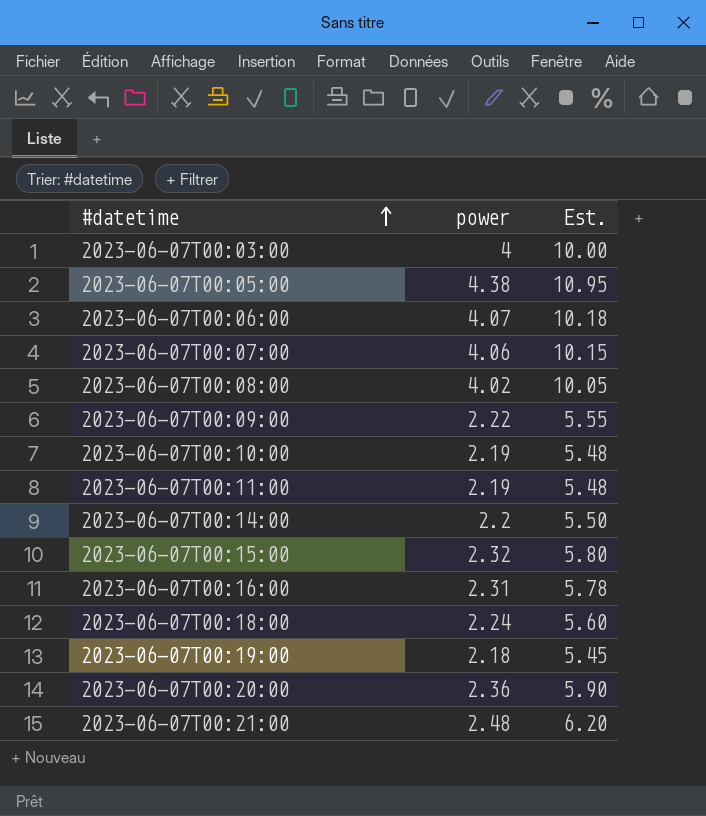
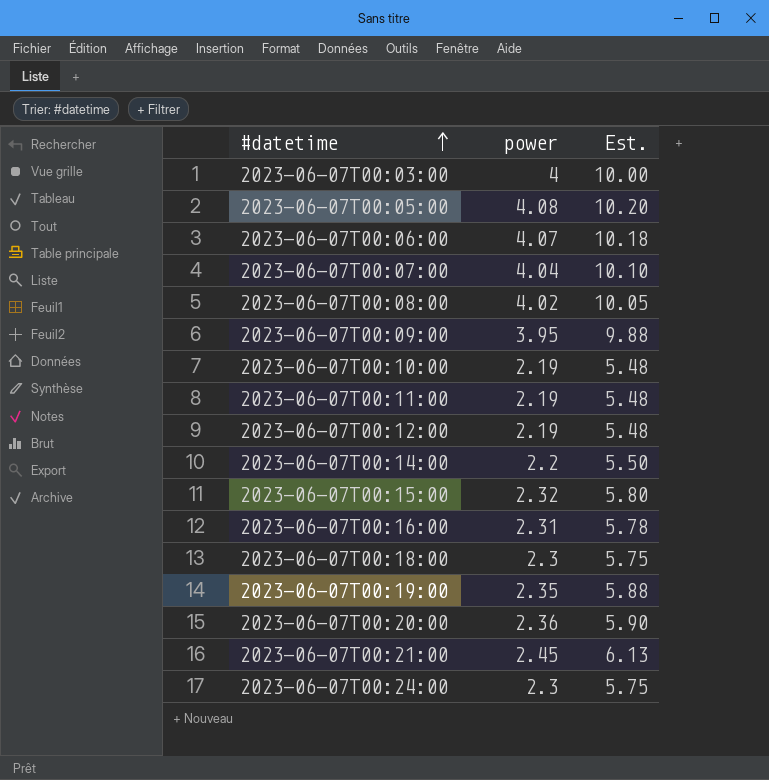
2023-06-07T00:05:00 | power: 4.38 -> 4.08
2023-06-07T00:05:00 | Est.: 10.95 -> 10.20
2023-06-07T00:07:00 | power: 4.06 -> 4.04
2023-06-07T00:07:00 | Est.: 10.15 -> 10.10
2023-06-07T00:09:00 | power: 2.22 -> 3.95
2023-06-07T00:09:00 | Est.: 5.55 -> 9.88
row 2023-06-07T00:12:00: none -> 2.19 | 5.48
2023-06-07T00:18:00 | power: 2.24 -> 2.3
2023-06-07T00:18:00 | Est.: 5.60 -> 5.75
2023-06-07T00:19:00 | power: 2.18 -> 2.35
2023-06-07T00:19:00 | Est.: 5.45 -> 5.88
2023-06-07T00:21:00 | power: 2.48 -> 2.45
2023-06-07T00:21:00 | Est.: 6.20 -> 6.13
row 2023-06-07T00:24:00: none -> 2.3 | 5.75

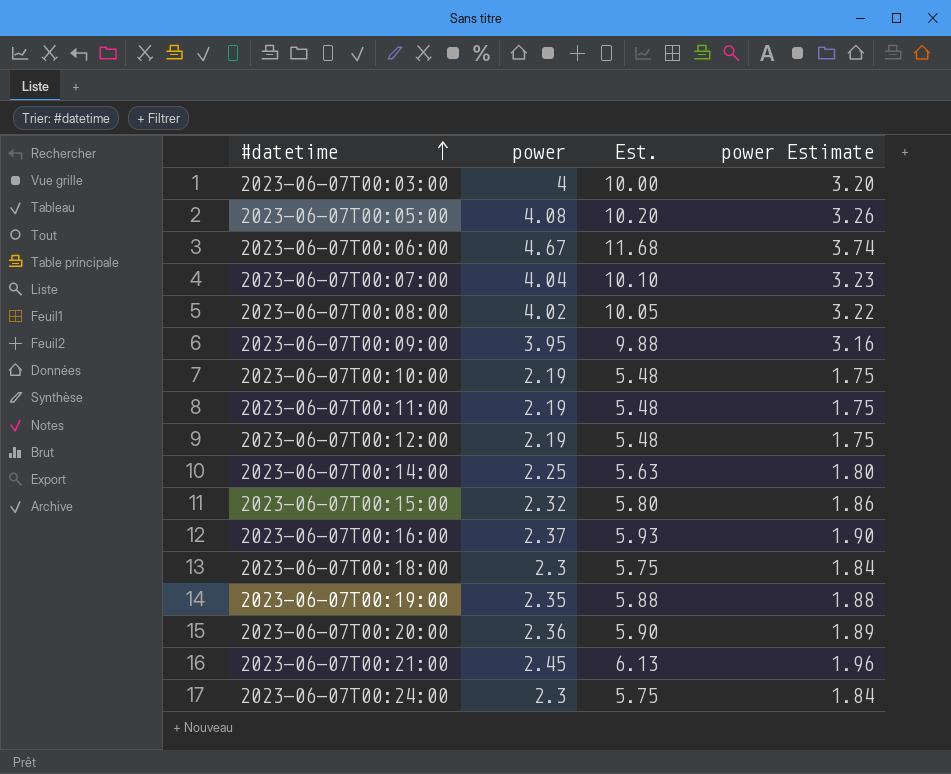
column power Estimate | formula: none -> [power] * 0.8
2023-06-07T00:06:00 | power: 4.07 -> 4.67
2023-06-07T00:06:00 | Est.: 10.18 -> 11.68
2023-06-07T00:14:00 | power: 2.2 -> 2.25
2023-06-07T00:14:00 | Est.: 5.50 -> 5.63
2023-06-07T00:16:00 | power: 2.31 -> 2.37
2023-06-07T00:16:00 | Est.: 5.78 -> 5.93

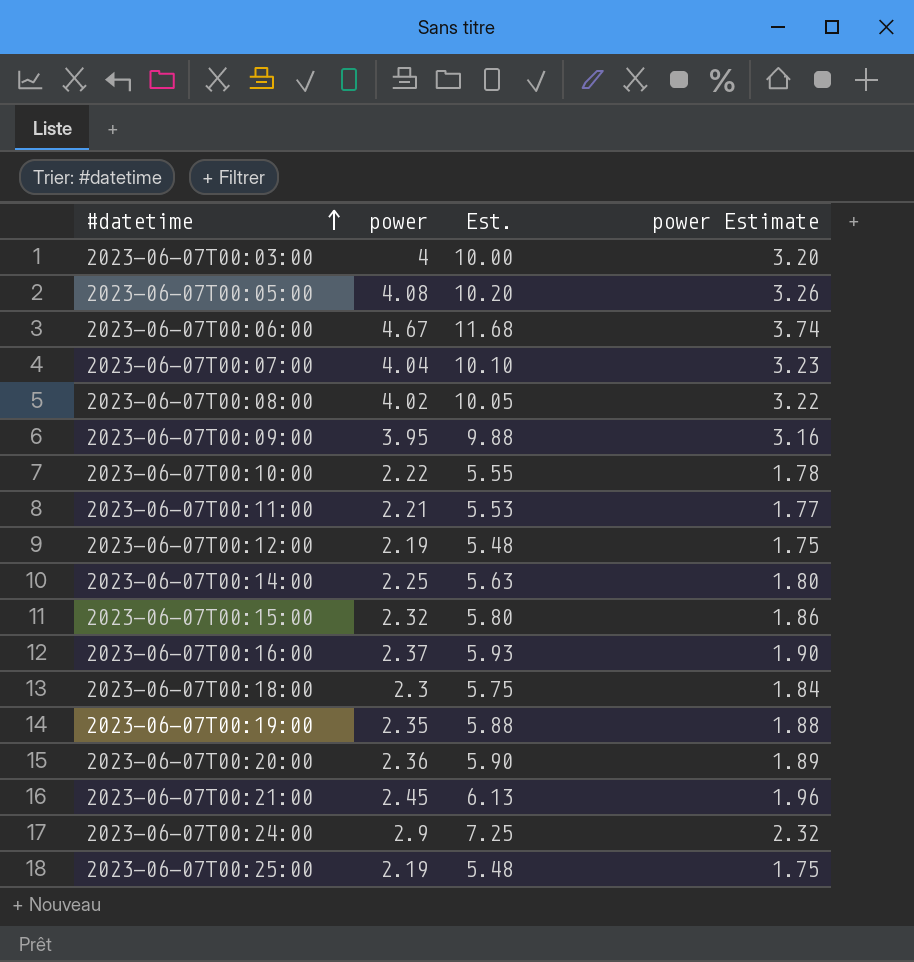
2023-06-07T00:10:00 | power: 2.19 -> 2.22
2023-06-07T00:10:00 | Est.: 5.48 -> 5.55
2023-06-07T00:10:00 | power Estimate: 1.75 -> 1.78
2023-06-07T00:11:00 | power: 2.19 -> 2.21
2023-06-07T00:11:00 | Est.: 5.48 -> 5.53
2023-06-07T00:11:00 | power Estimate: 1.75 -> 1.77
2023-06-07T00:24:00 | power: 2.3 -> 2.9
2023-06-07T00:24:00 | Est.: 5.75 -> 7.25
2023-06-07T00:24:00 | power Estimate: 1.84 -> 2.32
row 2023-06-07T00:25:00: none -> 2.19 | 5.48 | 1.75

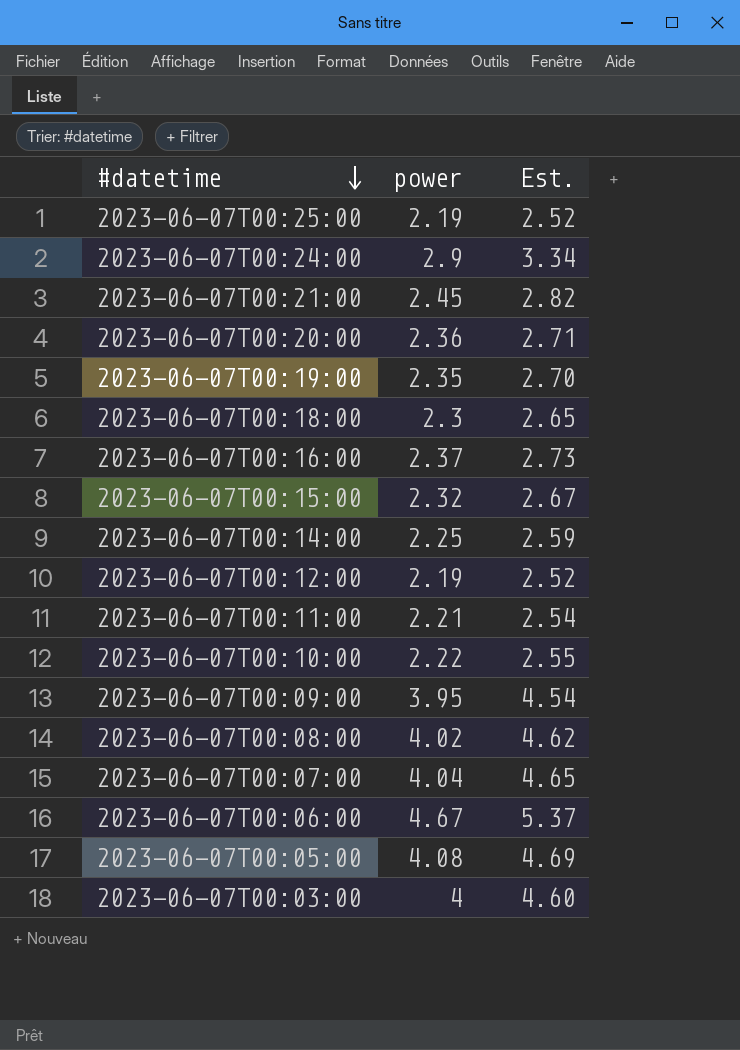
row order: #datetime ascending -> #datetime descending
column power Estimate | formula: [power] * 0.8 -> none
column Est. | formula: [power] * 2.5 -> [power] * 1.15

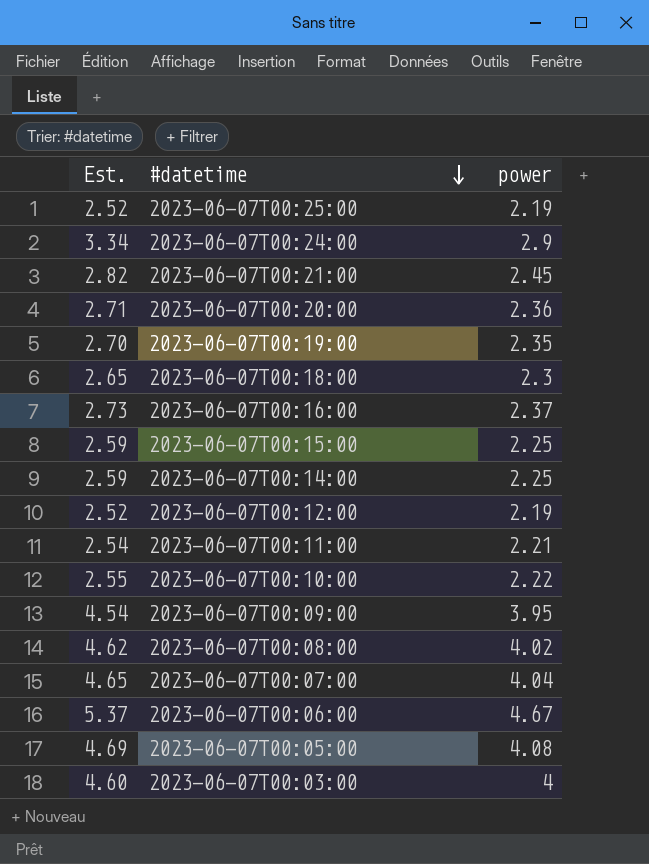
column Est. | position: 3 -> 1
2023-06-07T00:15:00 | Est.: 2.67 -> 2.59
2023-06-07T00:15:00 | power: 2.32 -> 2.25

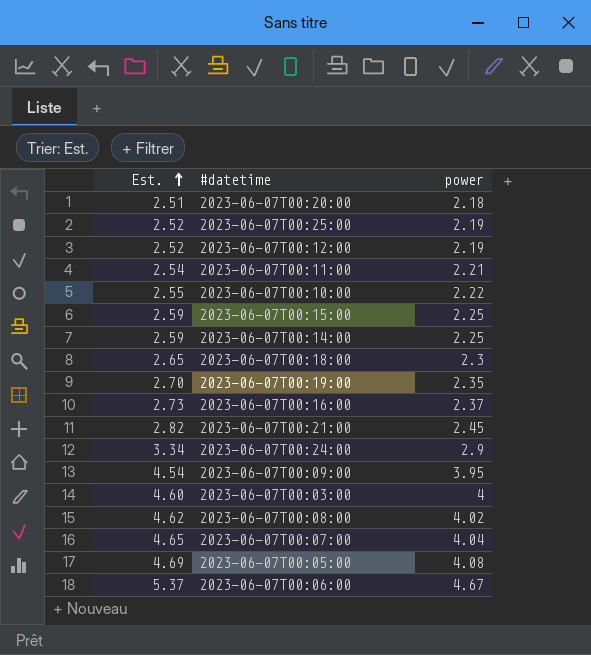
row order: #datetime descending -> Est. ascending
2023-06-07T00:20:00 | Est.: 2.71 -> 2.51
2023-06-07T00:20:00 | power: 2.36 -> 2.18

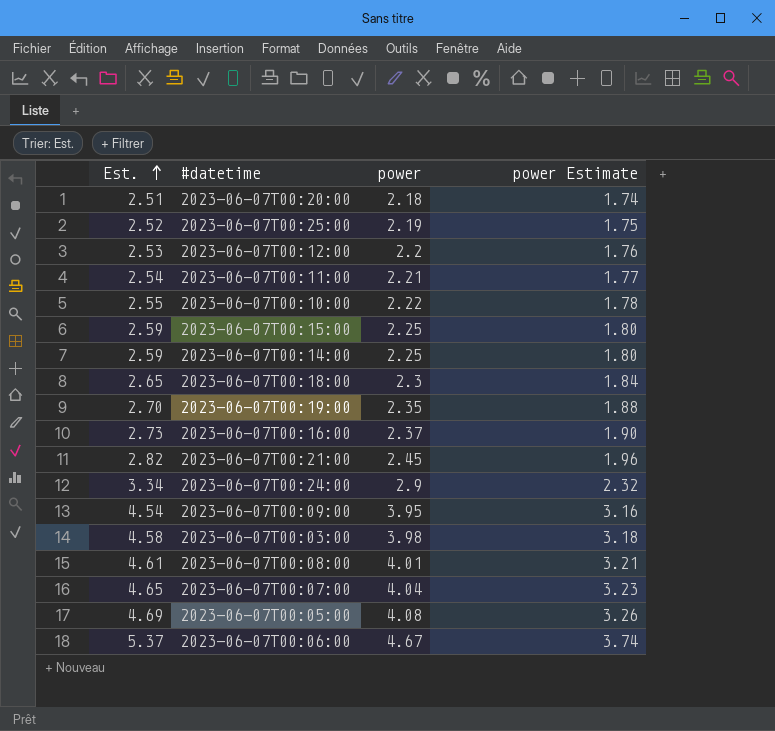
column power Estimate | formula: none -> [power] * 0.8
2023-06-07T00:12:00 | Est.: 2.52 -> 2.53
2023-06-07T00:12:00 | power: 2.19 -> 2.2
2023-06-07T00:03:00 | Est.: 4.60 -> 4.58
2023-06-07T00:03:00 | power: 4 -> 3.98
2023-06-07T00:08:00 | Est.: 4.62 -> 4.61
2023-06-07T00:08:00 | power: 4.02 -> 4.01

